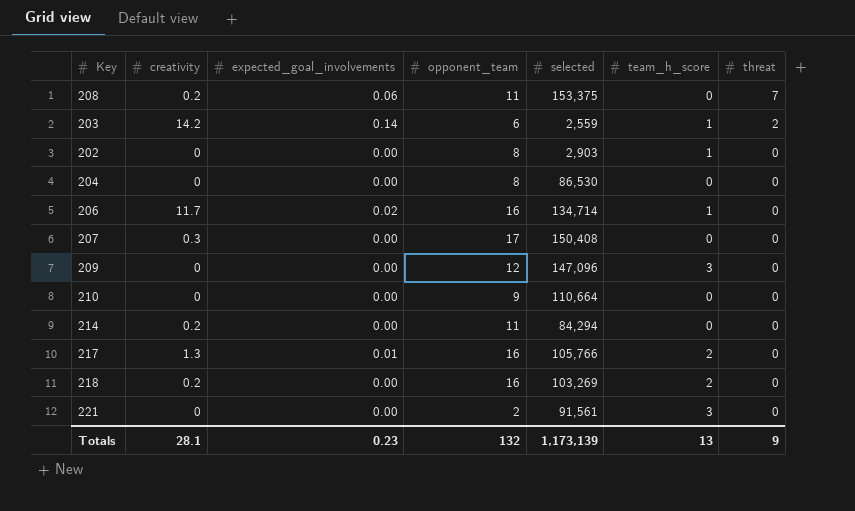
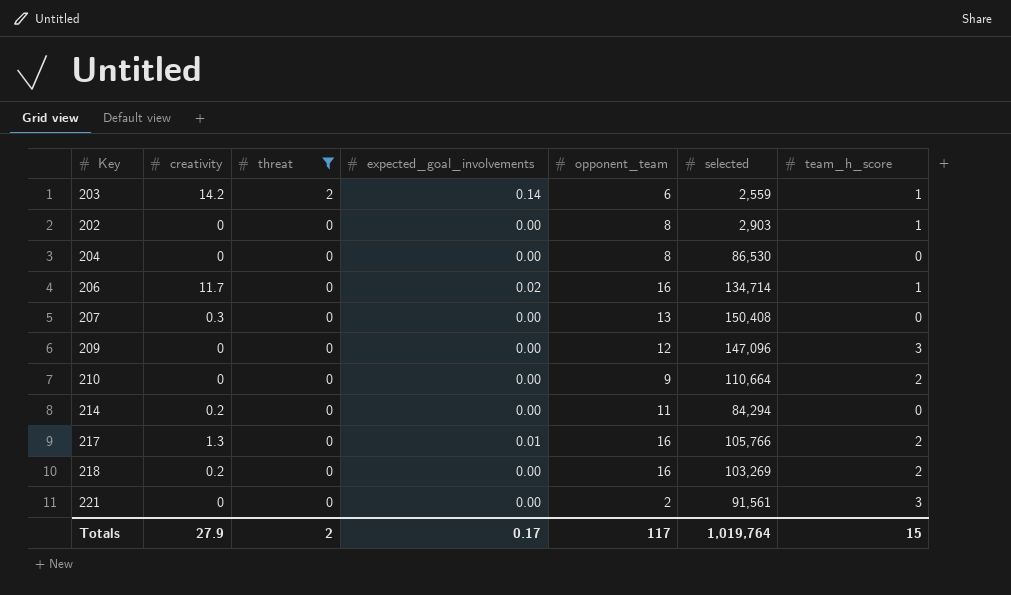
filter: none -> threat != 7
column threat | position: 7 -> 3
207 | opponent_team: 17 -> 13
210 | team_h_score: 0 -> 2
Totals | creativity: 28.1 -> 27.9
Totals | threat: 9 -> 2
Totals | expected_goal_involvements: 0.23 -> 0.17
Totals | opponent_team: 132 -> 117
Totals | selected: 1,173,139 -> 1,019,764
Totals | team_h_score: 13 -> 15

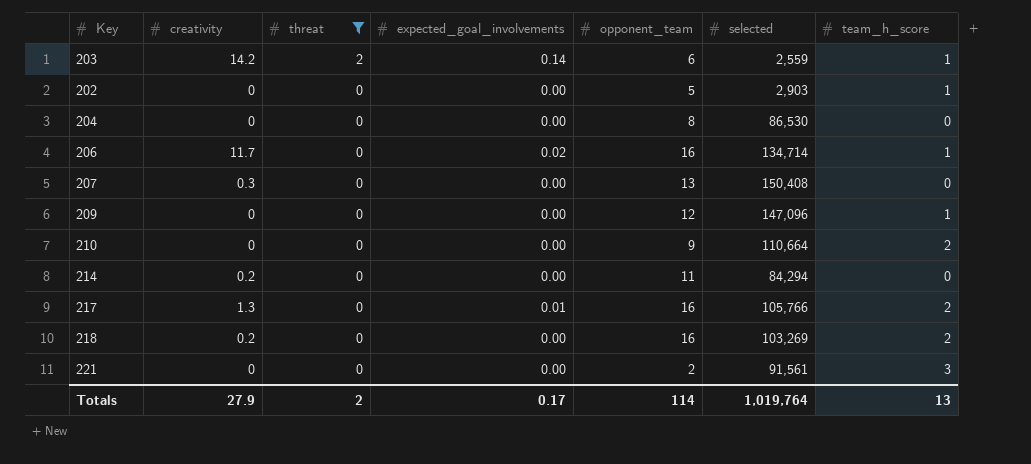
202 | opponent_team: 8 -> 5
209 | team_h_score: 3 -> 1
Totals | opponent_team: 117 -> 114
Totals | team_h_score: 15 -> 13

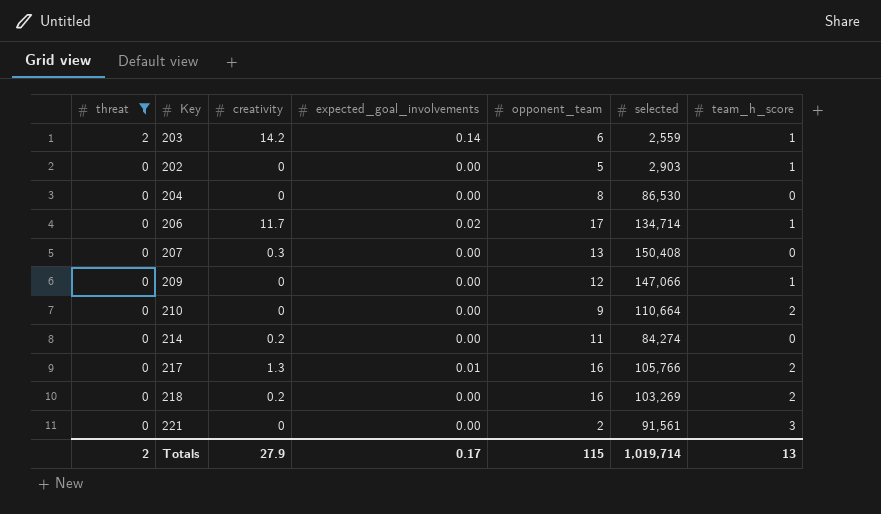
column threat | position: 3 -> 1
206 | opponent_team: 16 -> 17
209 | selected: 147,096 -> 147,066
214 | selected: 84,294 -> 84,274
Totals | opponent_team: 114 -> 115
Totals | selected: 1,019,764 -> 1,019,714

